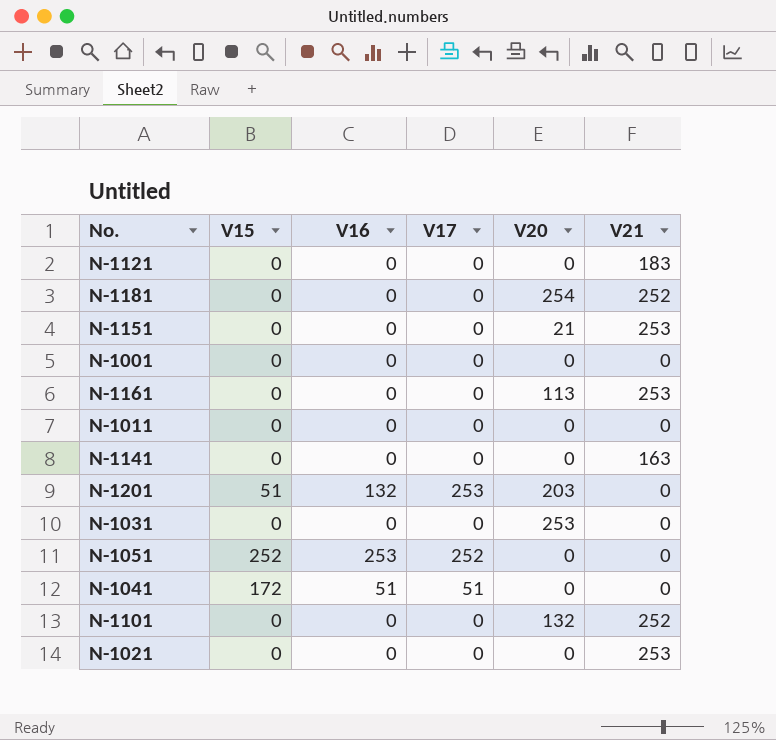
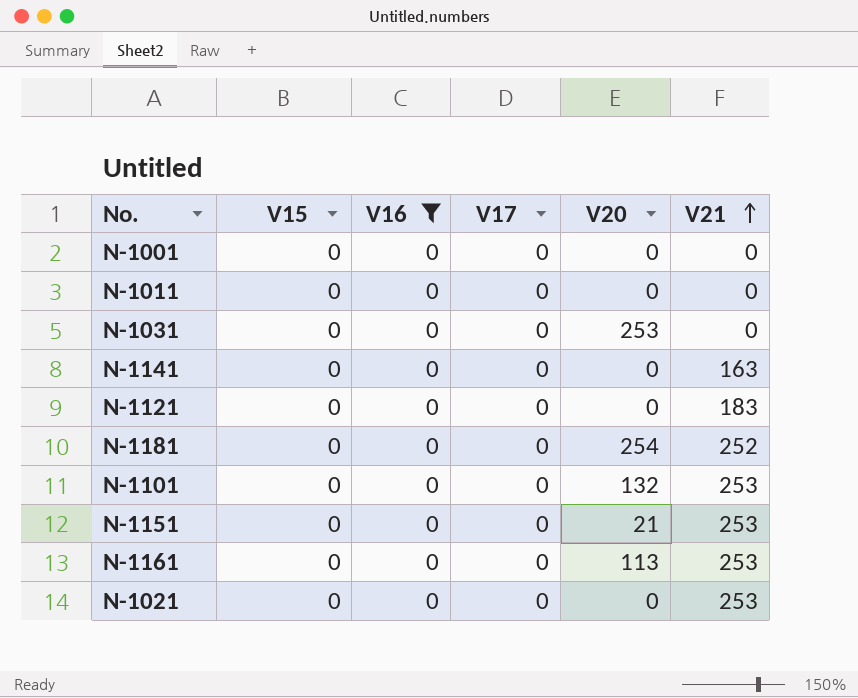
filter: none -> V16 = 0
row order: none -> V21 ascending
N-1101 | V21: 252 -> 253

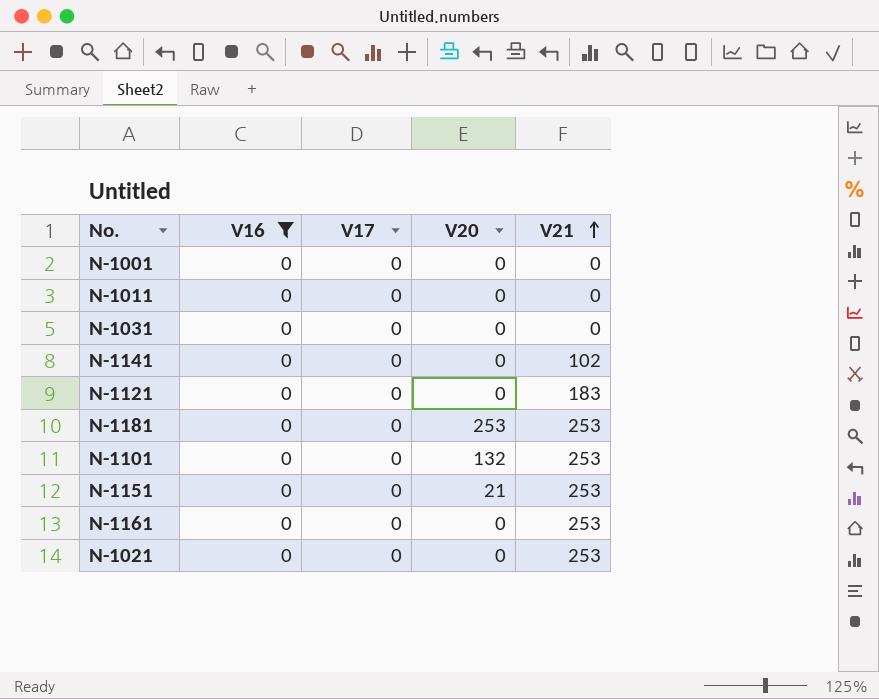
column V15 | position: 2 -> none
N-1031 | V20: 253 -> 0
N-1141 | V21: 163 -> 102
N-1181 | V20: 254 -> 253
N-1181 | V21: 252 -> 253
N-1161 | V20: 113 -> 0

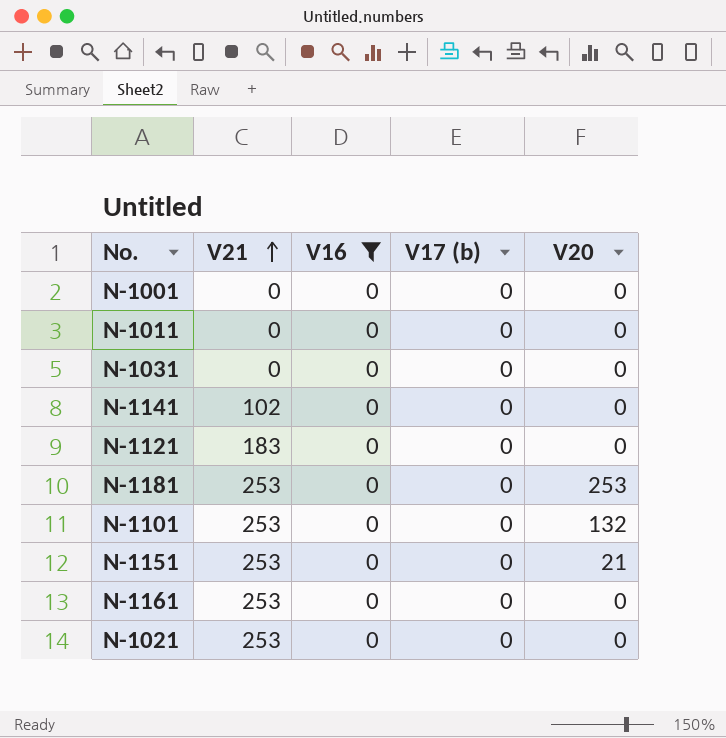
column V21 | position: 5 -> 2
column name: V17 -> V17 (b)

